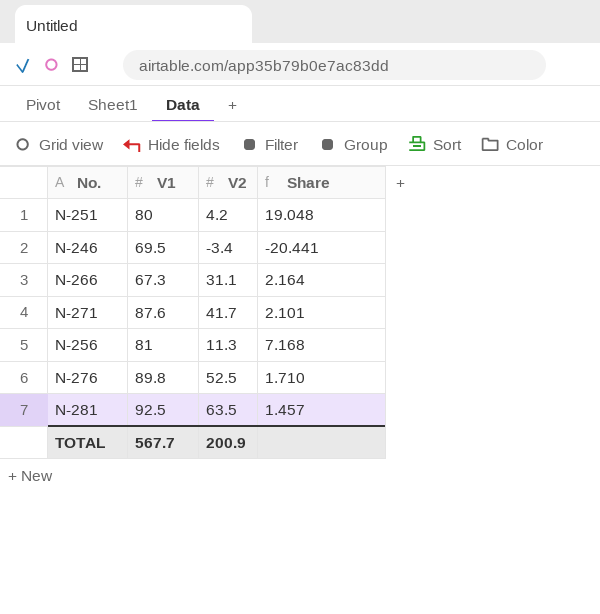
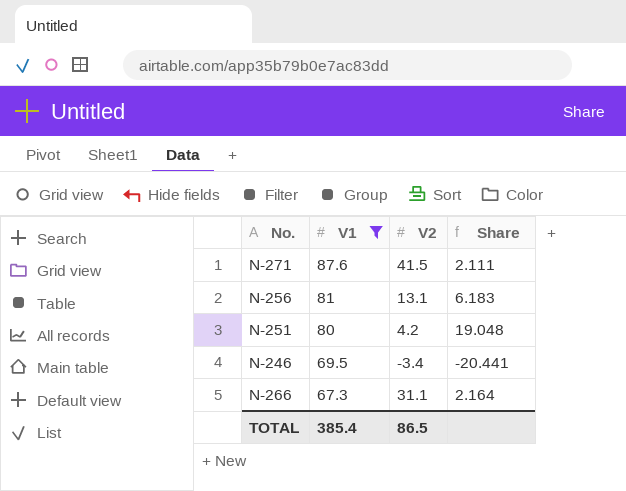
filter: none -> V1 <= 87.6
row order: none -> V1 descending
N-271 | V2: 41.7 -> 41.5
N-271 | Share: 2.101 -> 2.111
N-256 | V2: 11.3 -> 13.1
N-256 | Share: 7.168 -> 6.183
TOTAL | V1: 567.7 -> 385.4
TOTAL | V2: 200.9 -> 86.5

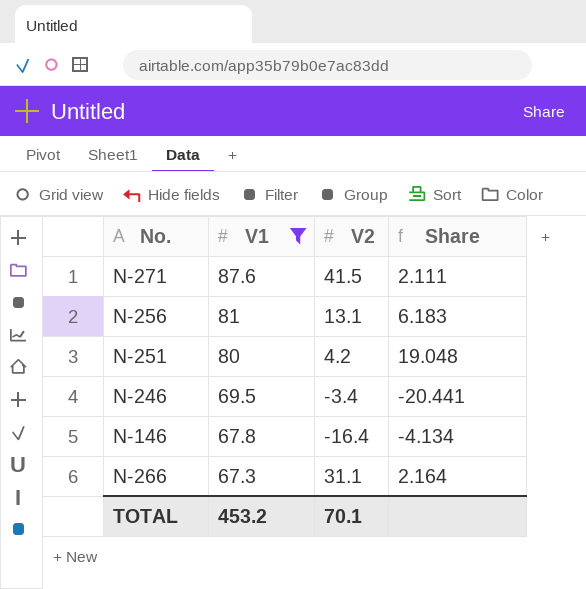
row N-146: none -> 67.8 | -16.4 | -4.134
TOTAL | V1: 385.4 -> 453.2
TOTAL | V2: 86.5 -> 70.1

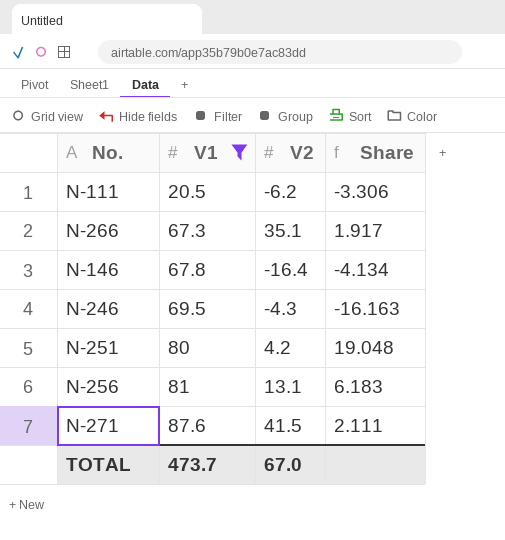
row order: V1 descending -> V1 ascending
row N-111: none -> 20.5 | -6.2 | -3.306
N-266 | V2: 31.1 -> 35.1
N-266 | Share: 2.164 -> 1.917
N-246 | V2: -3.4 -> -4.3
N-246 | Share: -20.441 -> -16.163
TOTAL | V1: 453.2 -> 473.7
TOTAL | V2: 70.1 -> 67.0

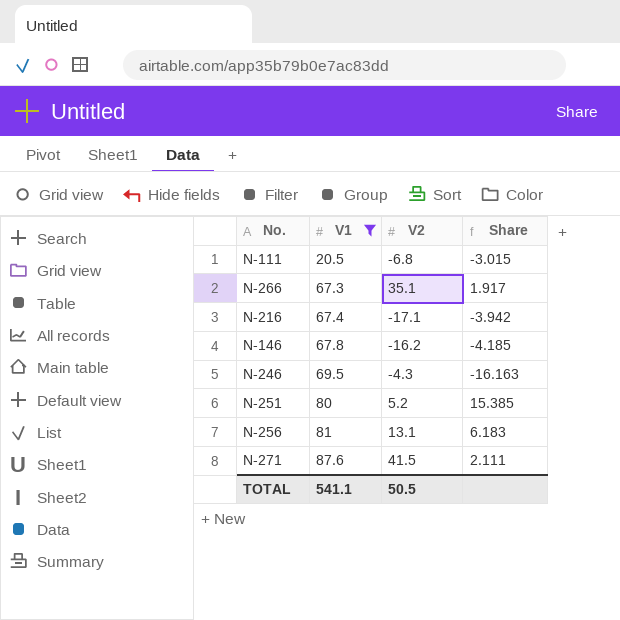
N-111 | V2: -6.2 -> -6.8
N-111 | Share: -3.306 -> -3.015
row N-216: none -> 67.4 | -17.1 | -3.942
N-146 | V2: -16.4 -> -16.2
N-146 | Share: -4.134 -> -4.185
N-251 | V2: 4.2 -> 5.2
N-251 | Share: 19.048 -> 15.385
TOTAL | V1: 473.7 -> 541.1
TOTAL | V2: 67.0 -> 50.5

